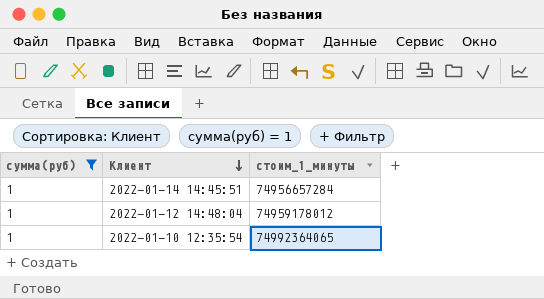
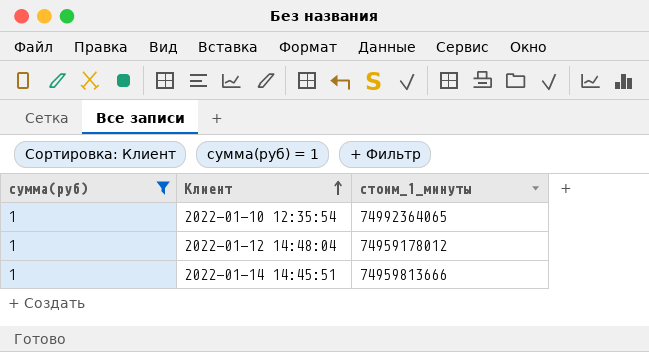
row order: Клиент descending -> Клиент ascending
2022-01-14 14:45:51 | стоим_1_минуты: 74956657284 -> 74959813666

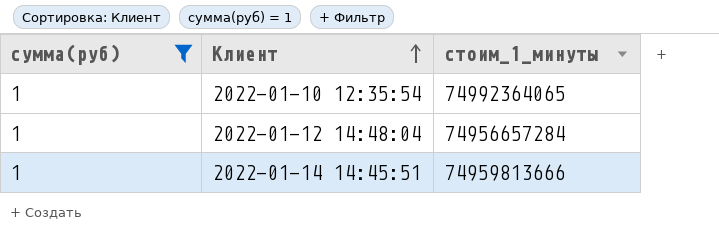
2022-01-12 14:48:04 | стоим_1_минуты: 74959178012 -> 74956657284

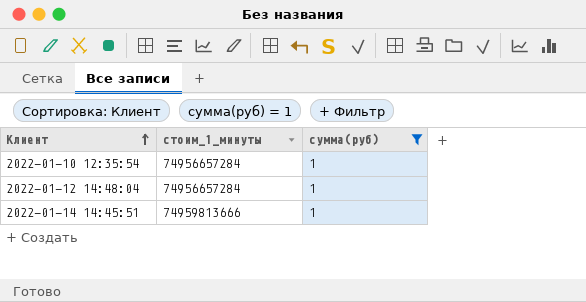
column сумма(руб) | position: 1 -> 3
2022-01-10 12:35:54 | стоим_1_минуты: 74992364065 -> 74956657284

